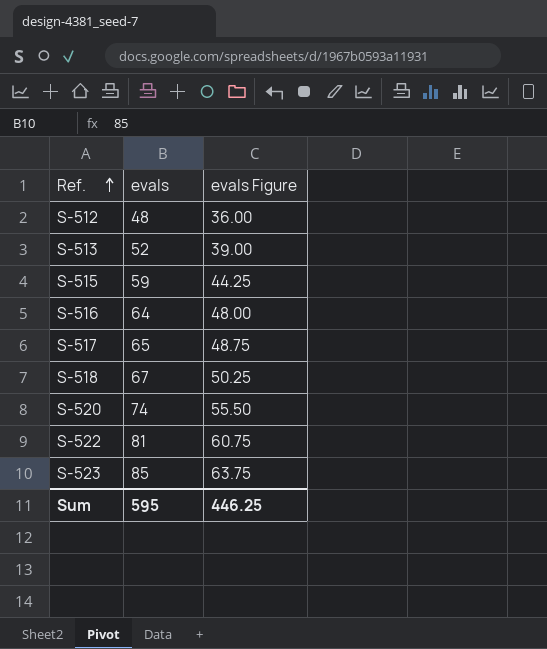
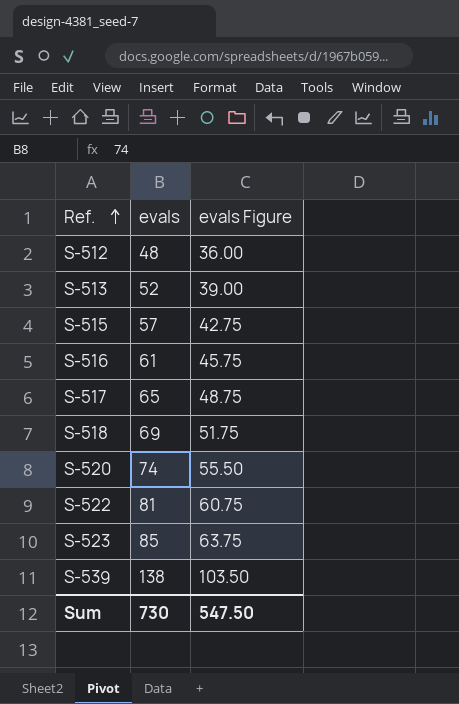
S-515 | evals: 59 -> 57
S-515 | evals Figure: 44.25 -> 42.75
S-516 | evals: 64 -> 61
S-516 | evals Figure: 48.00 -> 45.75
S-518 | evals: 67 -> 69
S-518 | evals Figure: 50.25 -> 51.75
row S-539: none -> 138 | 103.50
Sum | evals: 595 -> 730
Sum | evals Figure: 446.25 -> 547.50

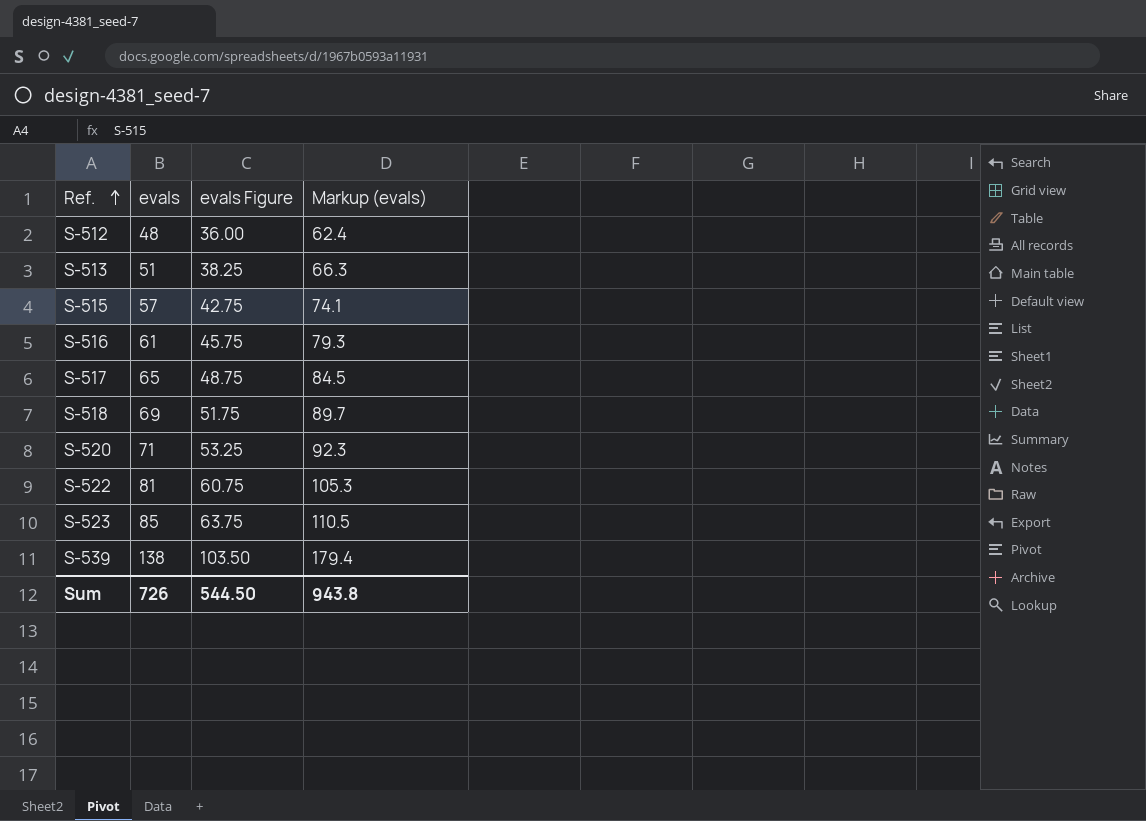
column Markup (evals) | formula: none -> [evals] * 1.3
S-513 | evals: 52 -> 51
S-513 | evals Figure: 39.00 -> 38.25
S-520 | evals: 74 -> 71
S-520 | evals Figure: 55.50 -> 53.25
Sum | evals: 730 -> 726
Sum | evals Figure: 547.50 -> 544.50

